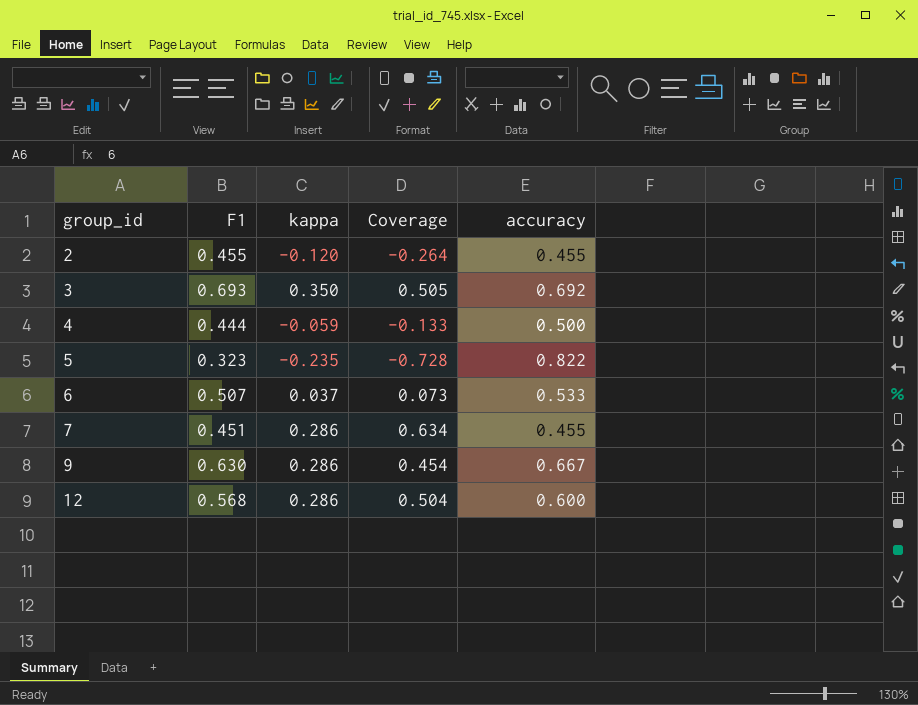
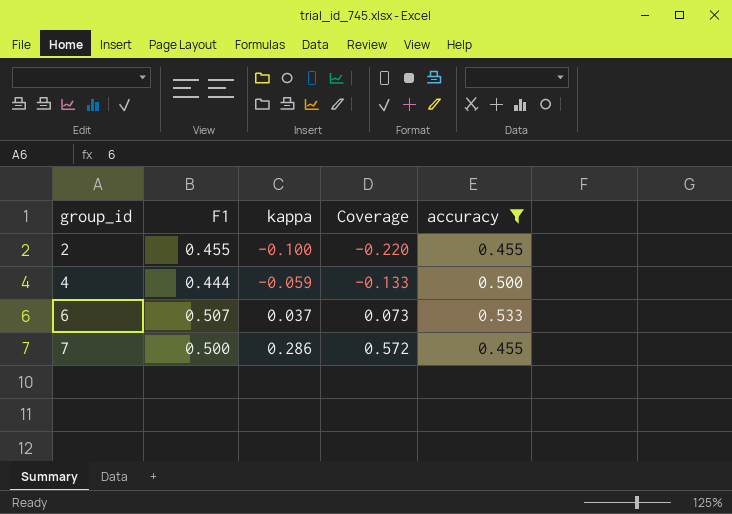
filter: none -> accuracy <= 0.533
2 | kappa: -0.120 -> -0.100
2 | Coverage: -0.264 -> -0.220
7 | F1: 0.451 -> 0.500
7 | Coverage: 0.634 -> 0.572

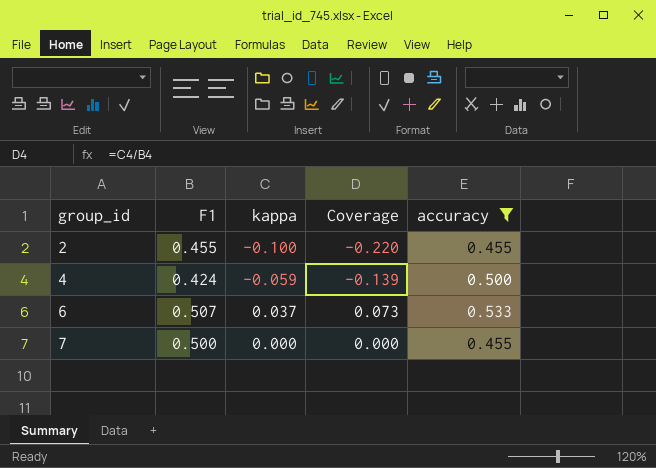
4 | F1: 0.444 -> 0.424
4 | Coverage: -0.133 -> -0.139
7 | kappa: 0.286 -> 0.000
7 | Coverage: 0.572 -> 0.000

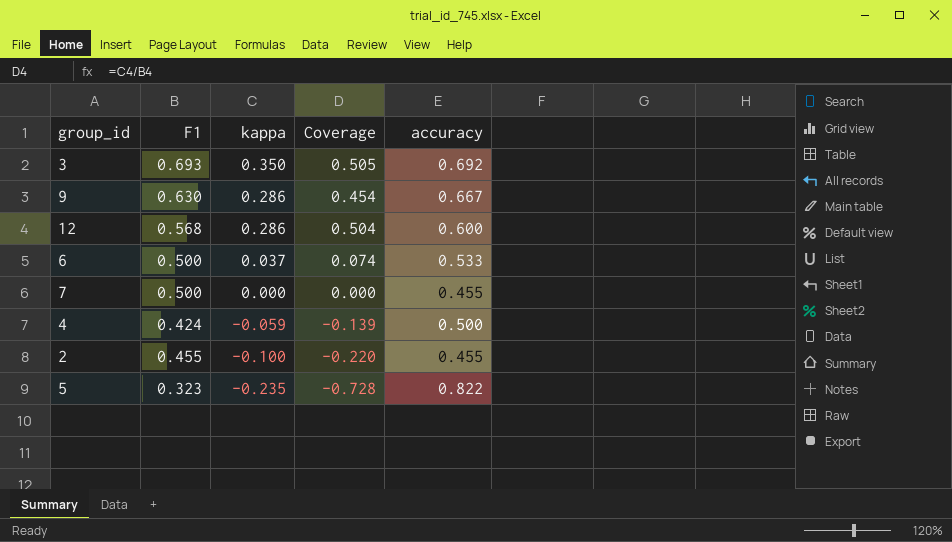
filter: accuracy <= 0.533 -> none
row order: group_id ascending -> kappa descending
6 | F1: 0.507 -> 0.500
6 | Coverage: 0.073 -> 0.074

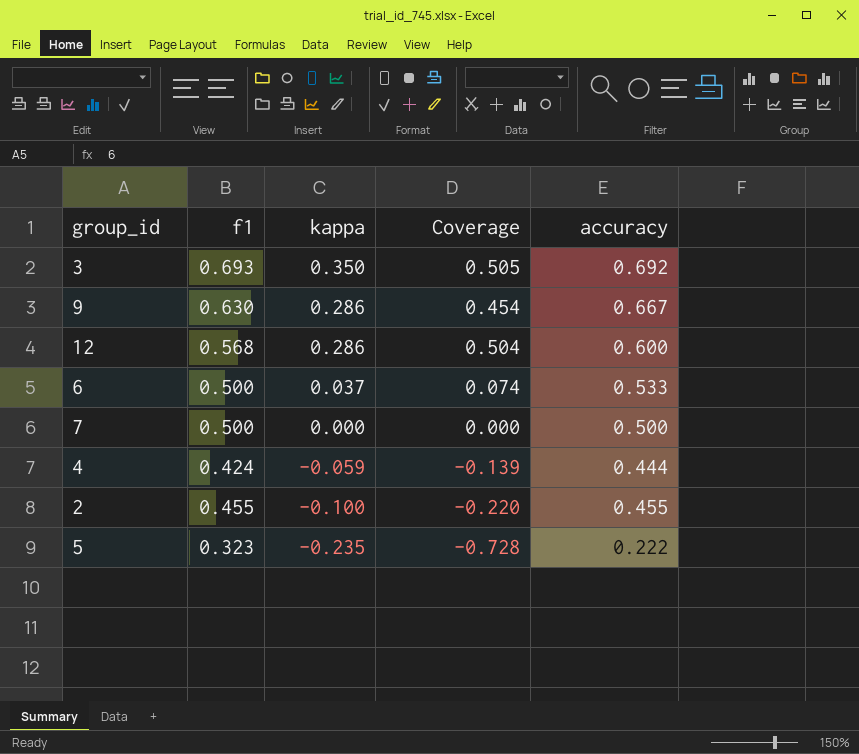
column name: F1 -> f1
7 | accuracy: 0.455 -> 0.500
4 | accuracy: 0.500 -> 0.444
5 | accuracy: 0.822 -> 0.222

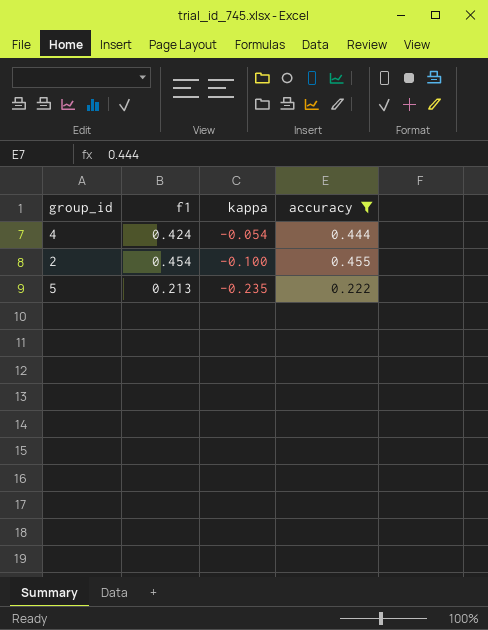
filter: none -> accuracy <= 0.455
column Coverage | formula: [kappa] / [f1] -> none
4 | kappa: -0.059 -> -0.054
2 | f1: 0.455 -> 0.454
5 | f1: 0.323 -> 0.213

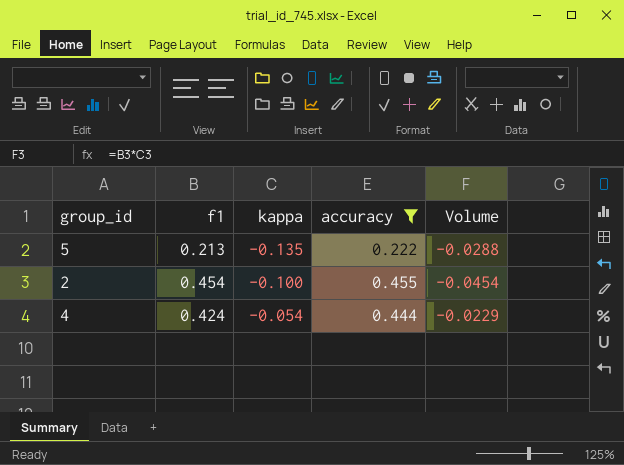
row order: kappa descending -> kappa ascending
column Volume | formula: none -> [f1] * [kappa]
5 | kappa: -0.235 -> -0.135

